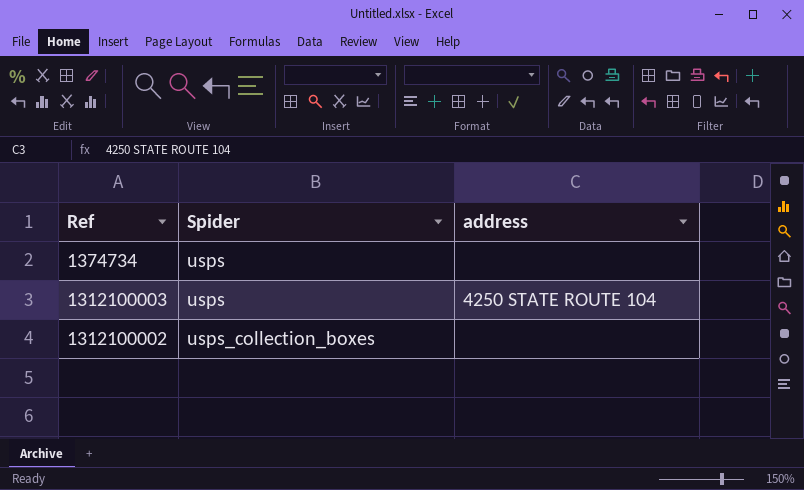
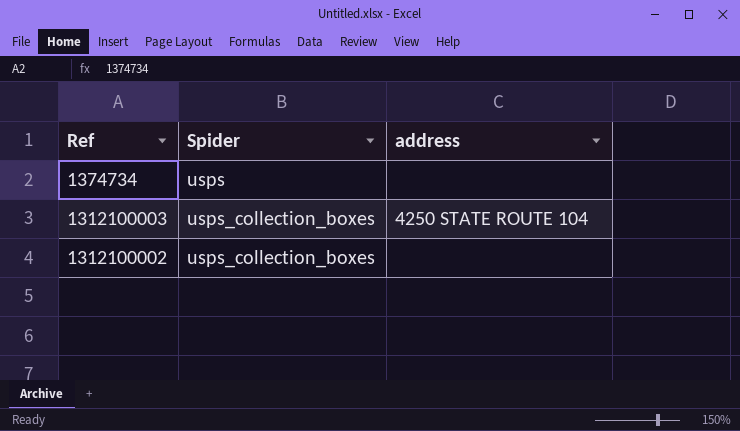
1312100003 | Spider: usps -> usps_collection_boxes

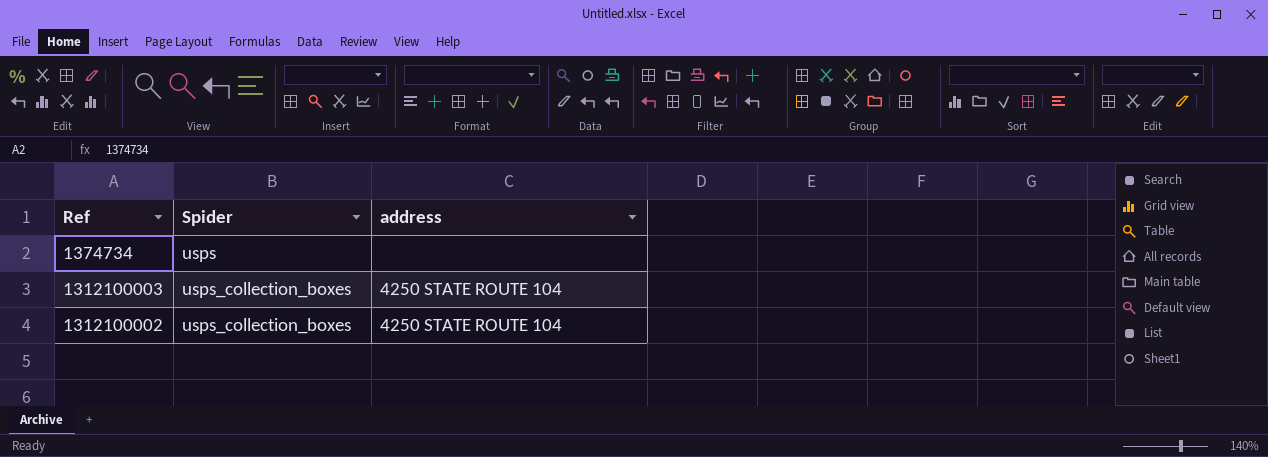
1312100002 | address: none -> 4250 STATE ROUTE 104

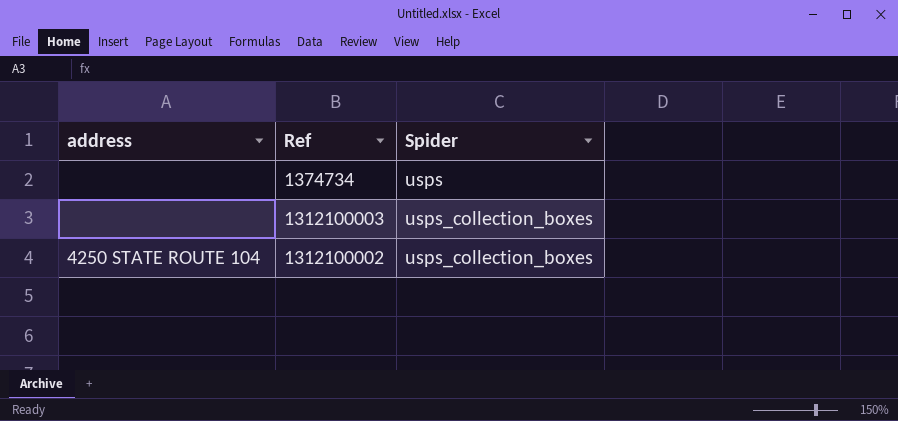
column address | position: 3 -> 1
1312100003 | address: 4250 STATE ROUTE 104 -> none

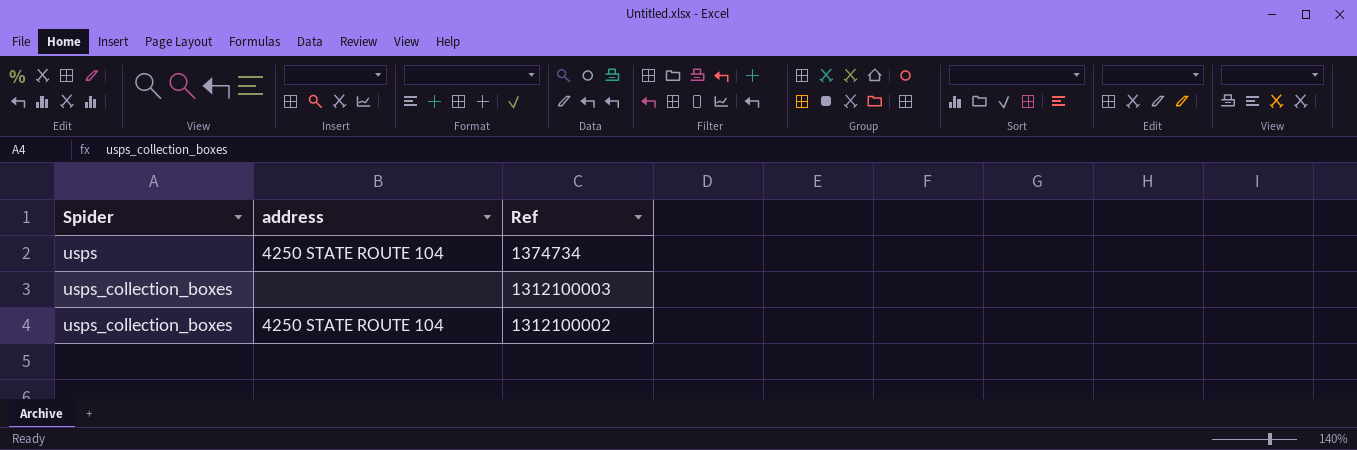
column Spider | position: 3 -> 1
1374734 | address: none -> 4250 STATE ROUTE 104

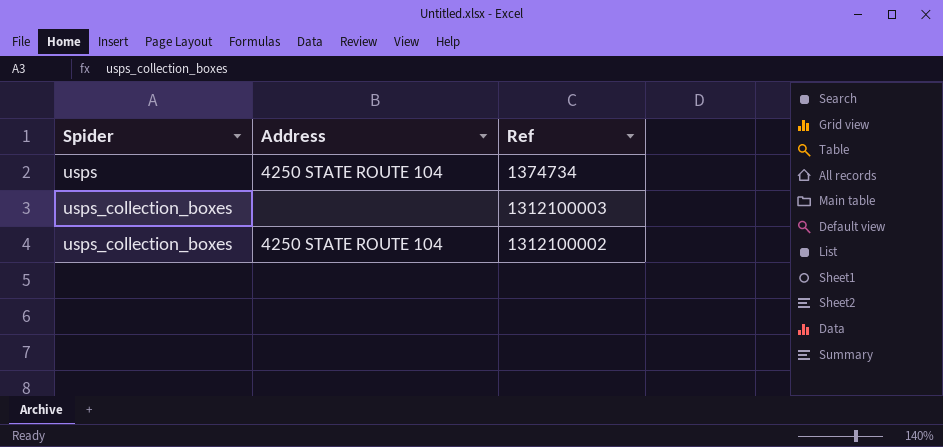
column name: address -> Address

